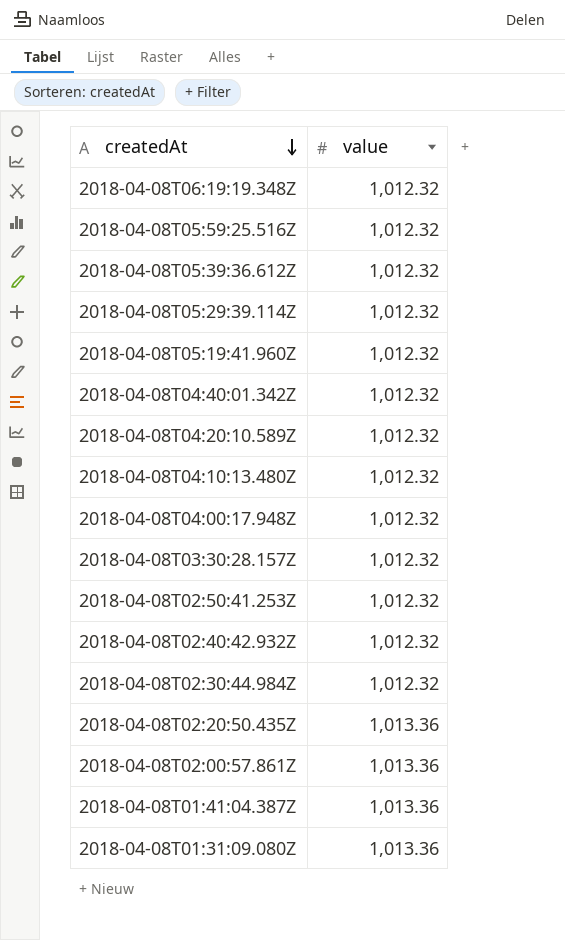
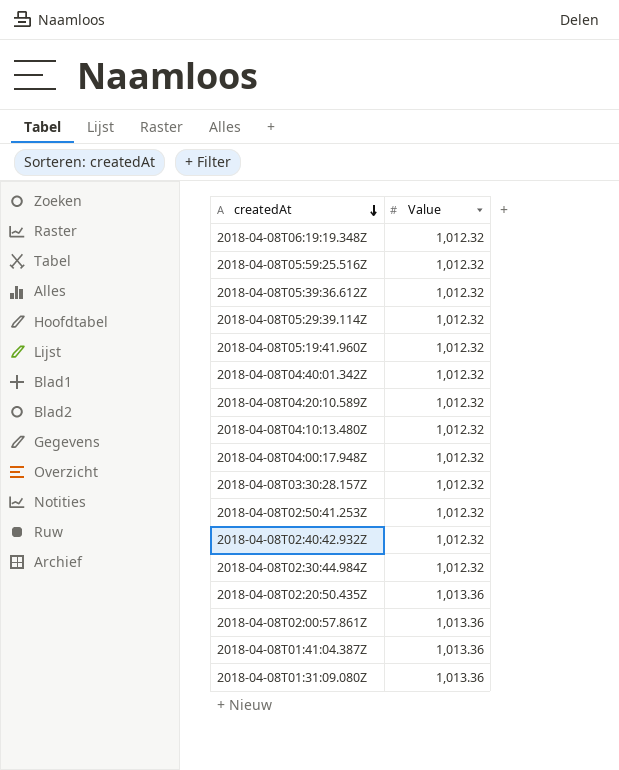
column name: value -> Value

